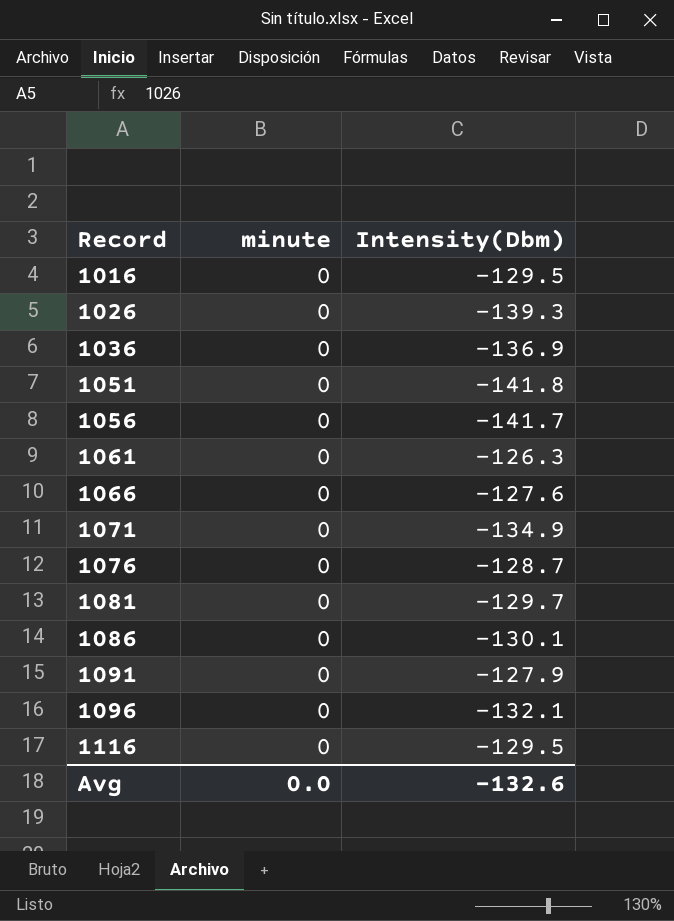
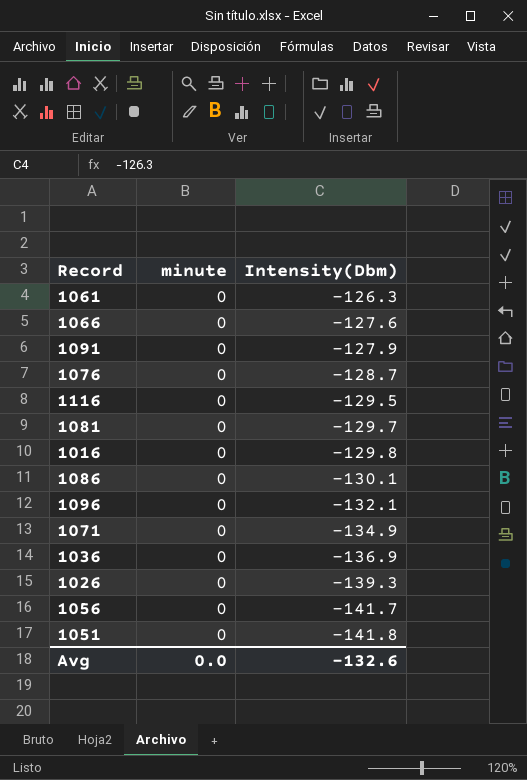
row order: Record ascending -> Intensity(Dbm) descending
1016 | Intensity(Dbm): -129.5 -> -129.8

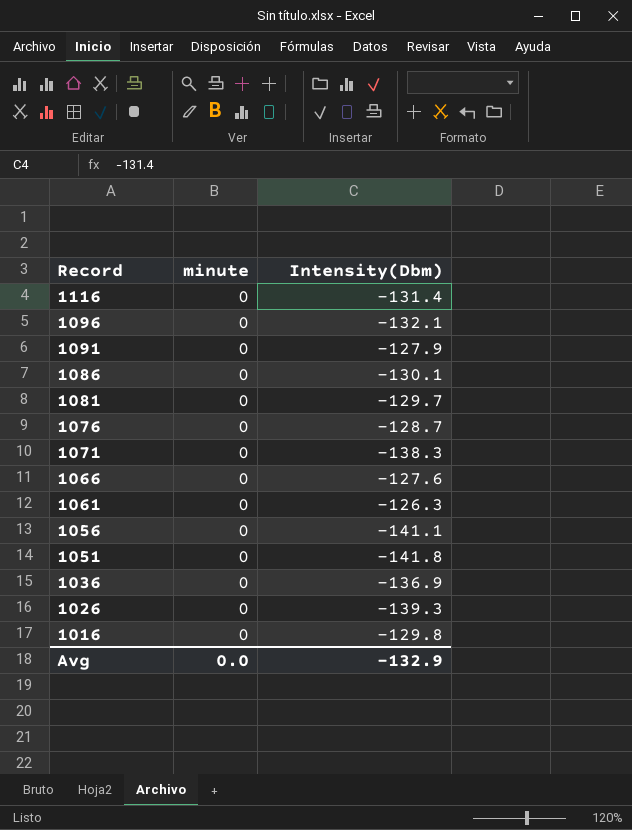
row order: Intensity(Dbm) descending -> Record descending
1116 | Intensity(Dbm): -129.5 -> -131.4
1071 | Intensity(Dbm): -134.9 -> -138.3
1056 | Intensity(Dbm): -141.7 -> -141.1
Avg | Intensity(Dbm): -132.6 -> -132.9

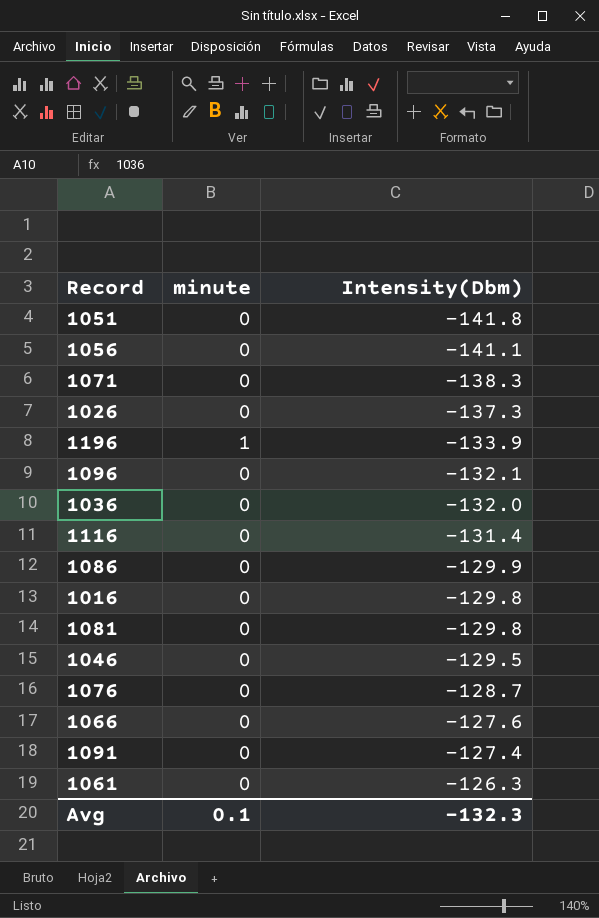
row order: Record descending -> Intensity(Dbm) ascending
1026 | Intensity(Dbm): -139.3 -> -137.3
row 1196: none -> 1 | -133.9
1036 | Intensity(Dbm): -136.9 -> -132.0
1086 | Intensity(Dbm): -130.1 -> -129.9
1081 | Intensity(Dbm): -129.7 -> -129.8
row 1046: none -> 0 | -129.5
1091 | Intensity(Dbm): -127.9 -> -127.4
Avg | minute: 0.0 -> 0.1
Avg | Intensity(Dbm): -132.9 -> -132.3

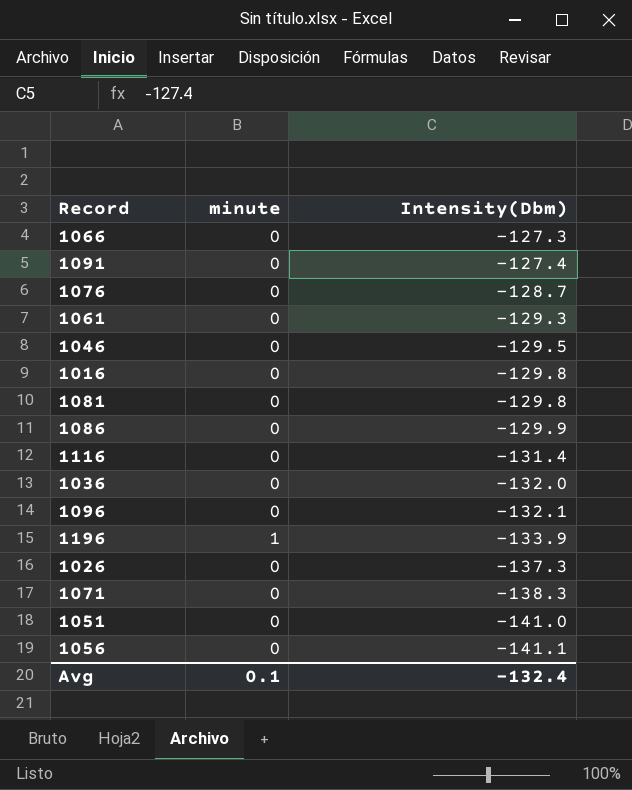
row order: Intensity(Dbm) ascending -> Intensity(Dbm) descending
1066 | Intensity(Dbm): -127.6 -> -127.3
1061 | Intensity(Dbm): -126.3 -> -129.3
1051 | Intensity(Dbm): -141.8 -> -141.0
Avg | Intensity(Dbm): -132.3 -> -132.4

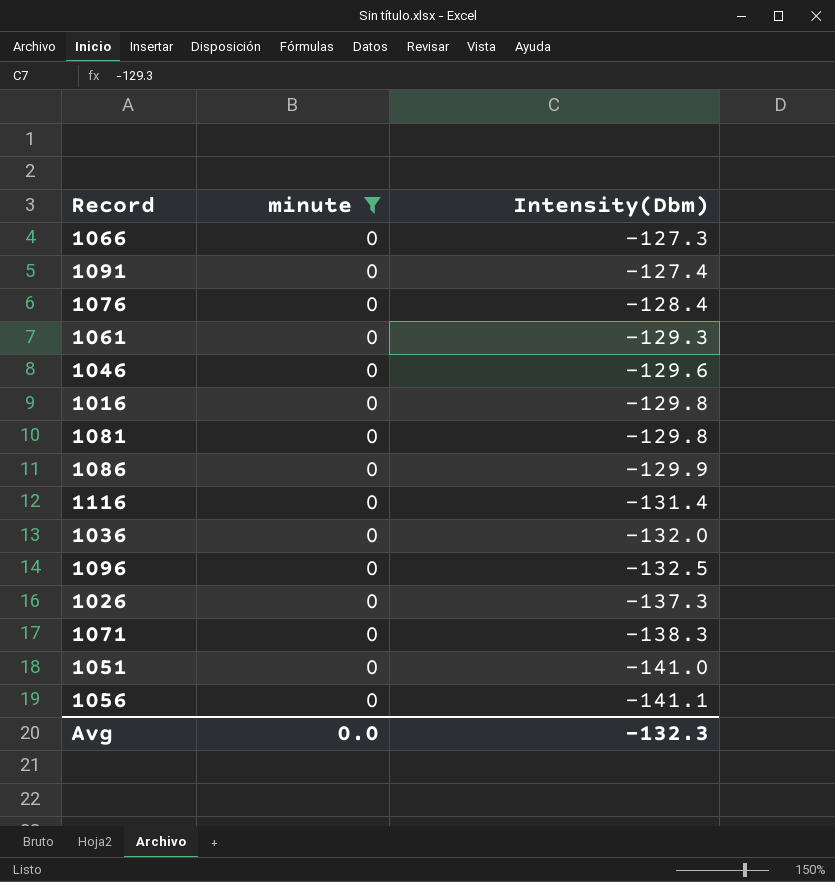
filter: none -> minute = 0
1076 | Intensity(Dbm): -128.7 -> -128.4
1046 | Intensity(Dbm): -129.5 -> -129.6
1096 | Intensity(Dbm): -132.1 -> -132.5
Avg | minute: 0.1 -> 0.0
Avg | Intensity(Dbm): -132.4 -> -132.3

